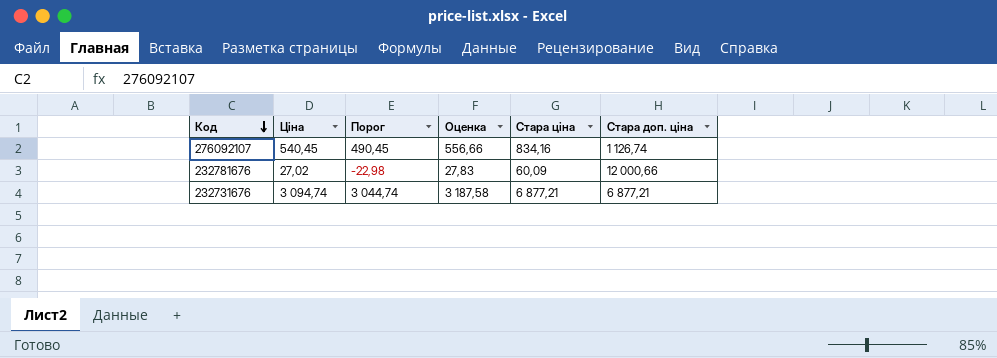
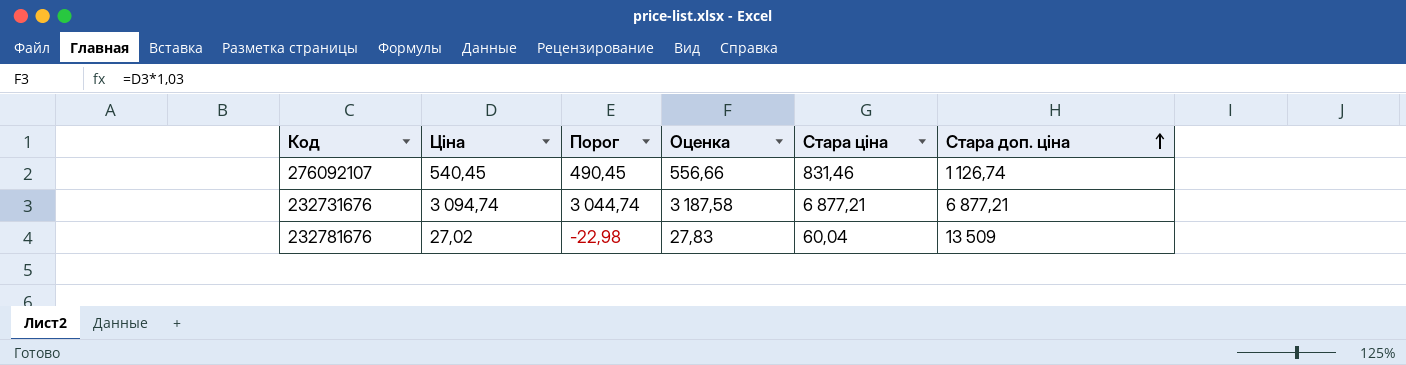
row order: Код descending -> Стара доп. ціна ascending
276092107 | Стара ціна: 834,16 -> 831,46
232781676 | Стара ціна: 60,09 -> 60,04
232781676 | Стара доп. ціна: 12 000,66 -> 13 509

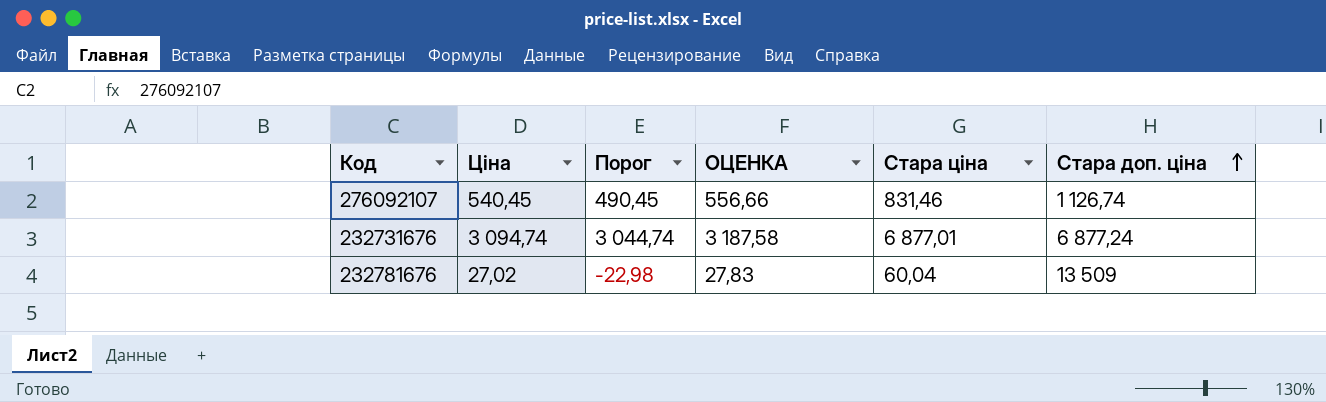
column name: Оценка -> ОЦЕНКА
232731676 | Стара ціна: 6 877,21 -> 6 877,01
232731676 | Стара доп. ціна: 6 877,21 -> 6 877,24

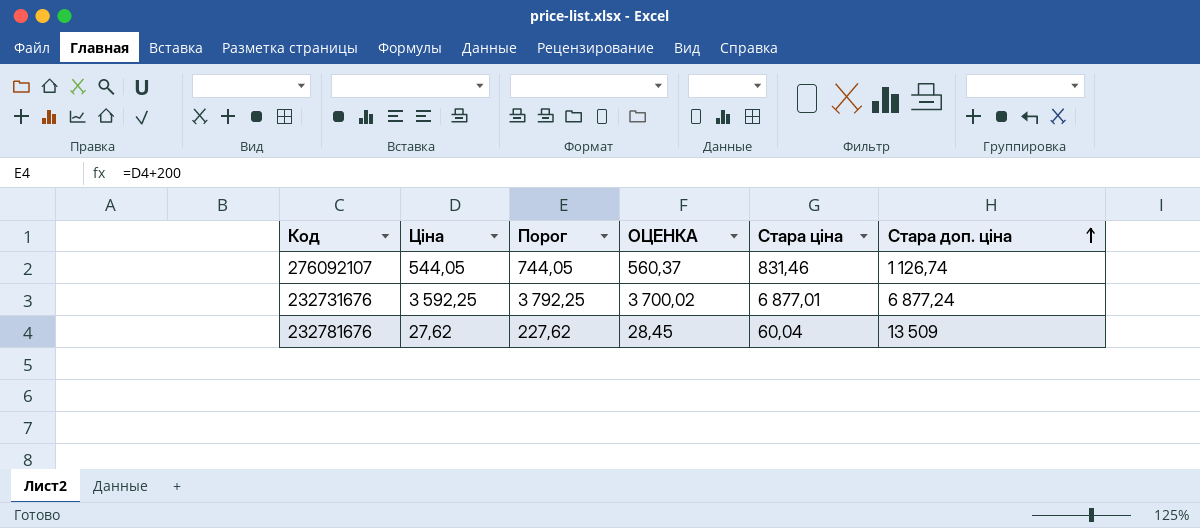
column Порог | formula: [Ціна] - 50 -> [Ціна] + 200
276092107 | Ціна: 540,45 -> 544,05
276092107 | ОЦЕНКА: 556,66 -> 560,37
232731676 | Ціна: 3 094,74 -> 3 592,25
232731676 | ОЦЕНКА: 3 187,58 -> 3 700,02
232781676 | Ціна: 27,02 -> 27,62
232781676 | ОЦЕНКА: 27,83 -> 28,45

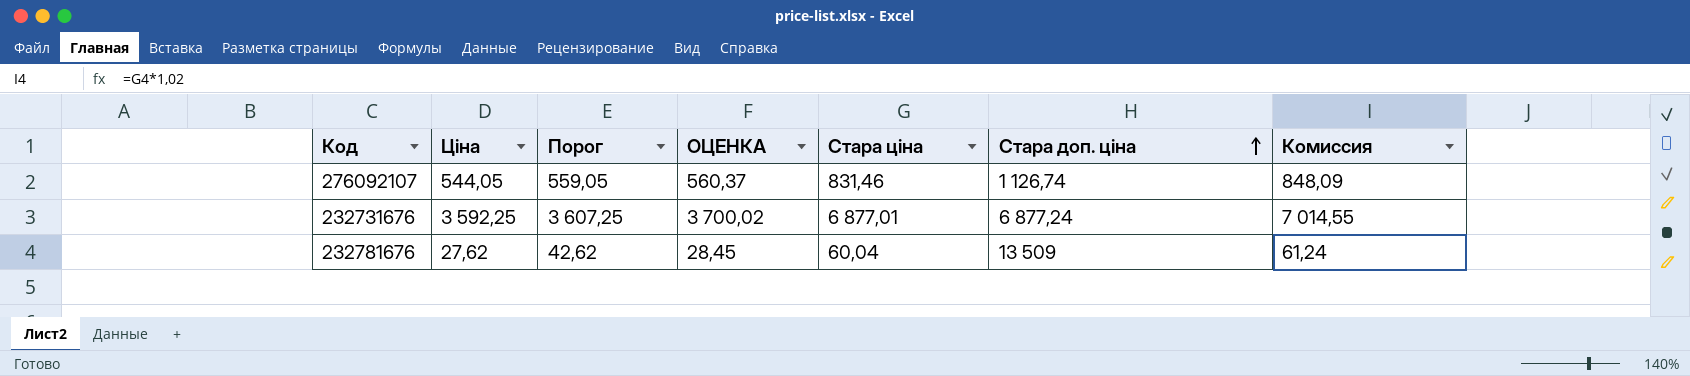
column Порог | formula: [Ціна] + 200 -> [Ціна] + 15
column Комиссия | formula: none -> [Стара ціна] * 1,02

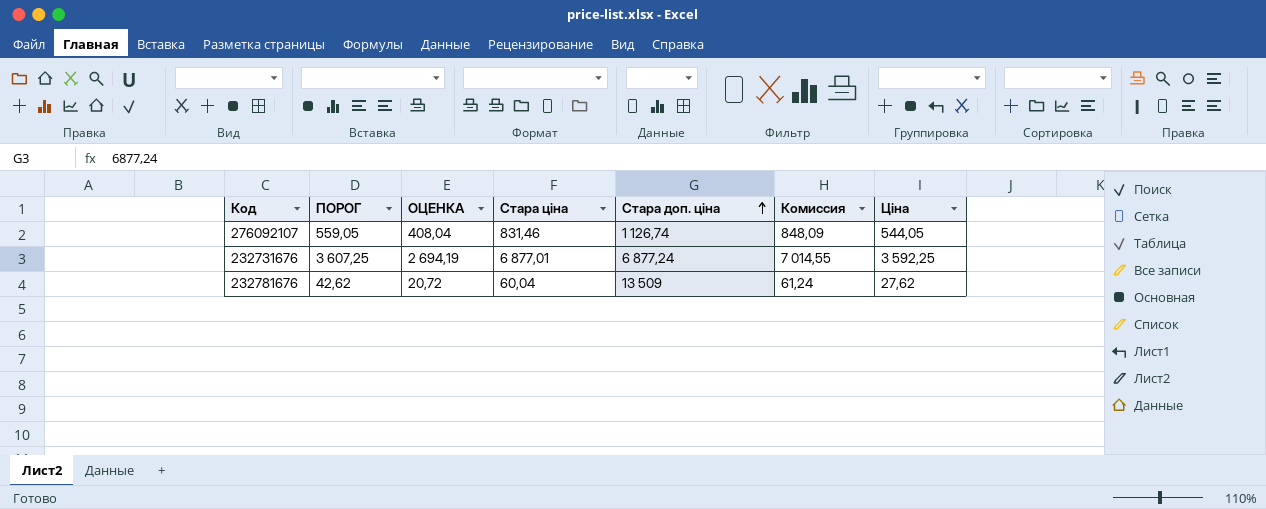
column name: Порог -> ПОРОГ
column ОЦЕНКА | formula: [Ціна] * 1,03 -> [Ціна] * 0,75
column Ціна | position: 2 -> 7

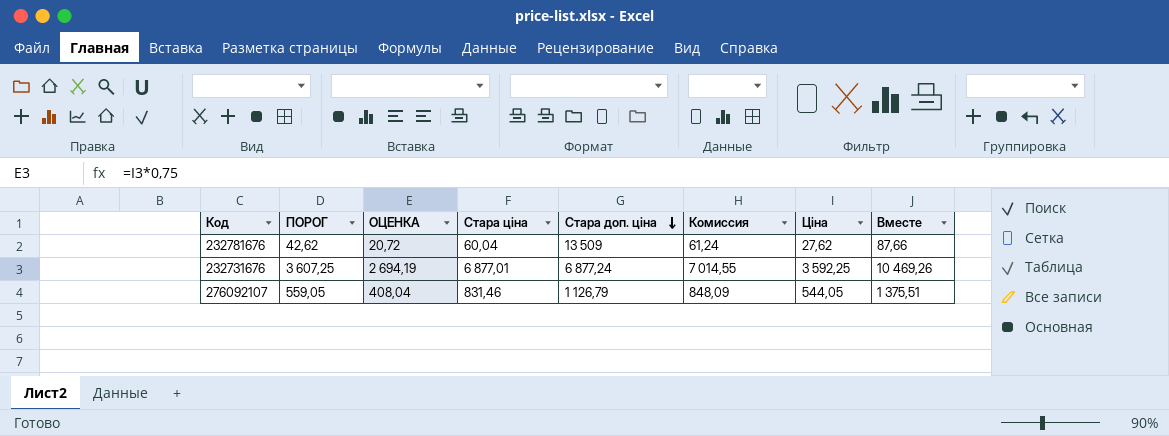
row order: Стара доп. ціна ascending -> Стара доп. ціна descending
column Вместе | formula: none -> [Стара ціна] + [Ціна]
276092107 | Стара доп. ціна: 1 126,74 -> 1 126,79

